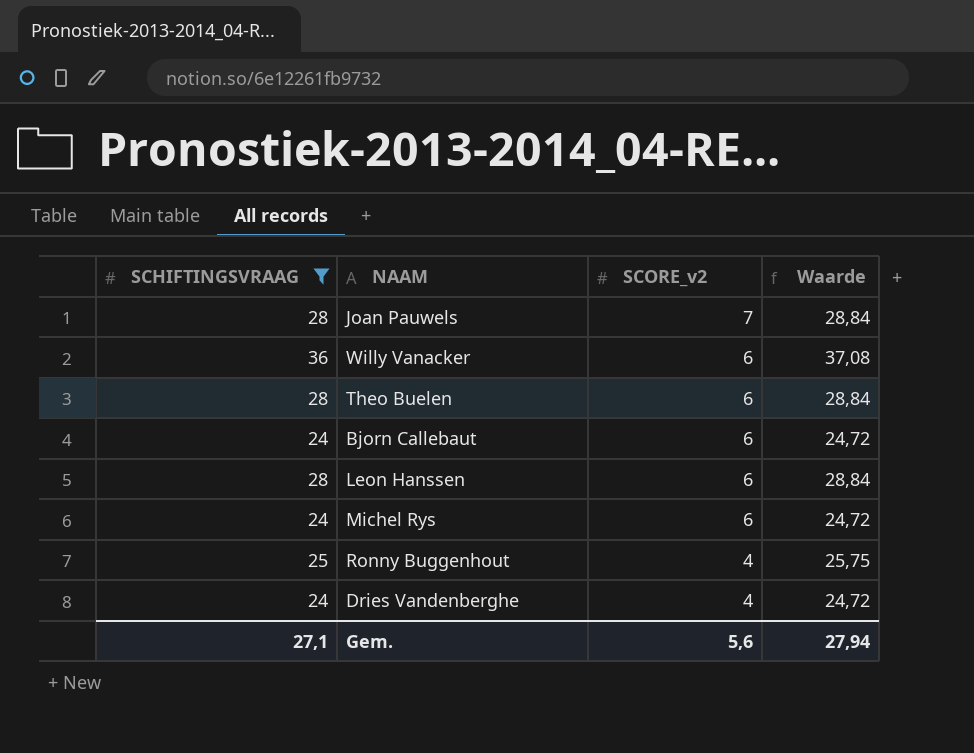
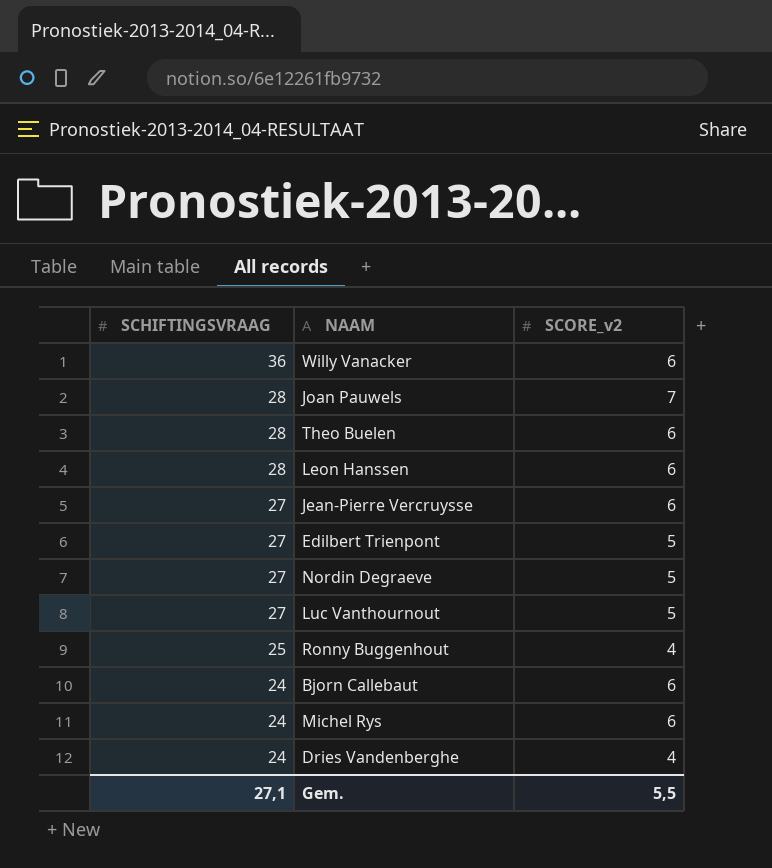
filter: SCHIFTINGSVRAAG != 27 -> none
row order: SCORE_v2 descending -> SCHIFTINGSVRAAG descending
column Waarde | formula: [SCHIFTINGSVRAAG] * 1,03 -> none
Gem. | SCORE_v2: 5,6 -> 5,5

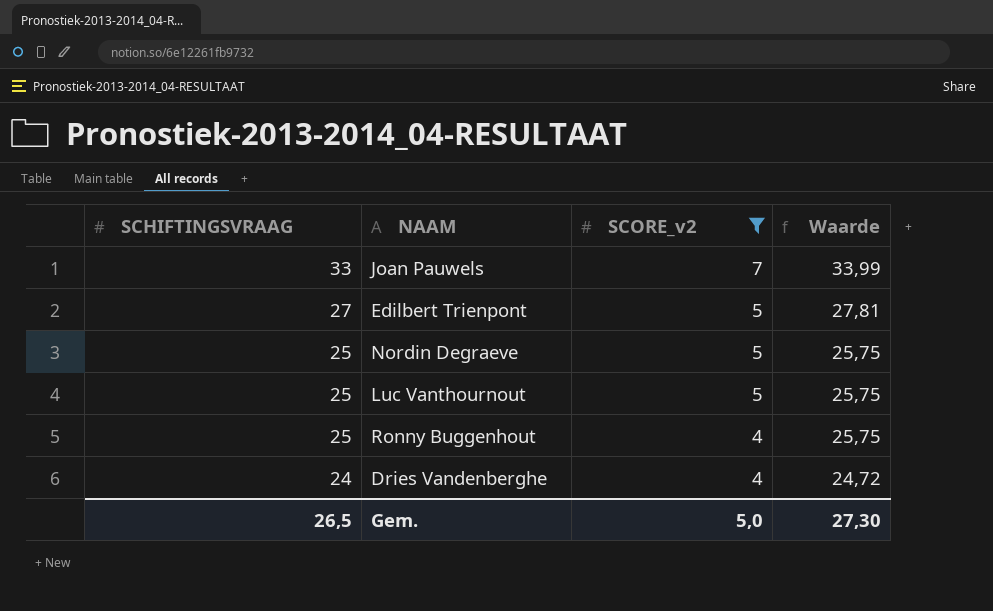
filter: none -> SCORE_v2 != 6
column Waarde | formula: none -> [SCHIFTINGSVRAAG] * 1,03
Joan Pauwels | SCHIFTINGSVRAAG: 28 -> 33
Nordin Degraeve | SCHIFTINGSVRAAG: 27 -> 25
Luc Vanthournout | SCHIFTINGSVRAAG: 27 -> 25
Gem. | SCHIFTINGSVRAAG: 27,1 -> 26,5
Gem. | SCORE_v2: 5,5 -> 5,0

